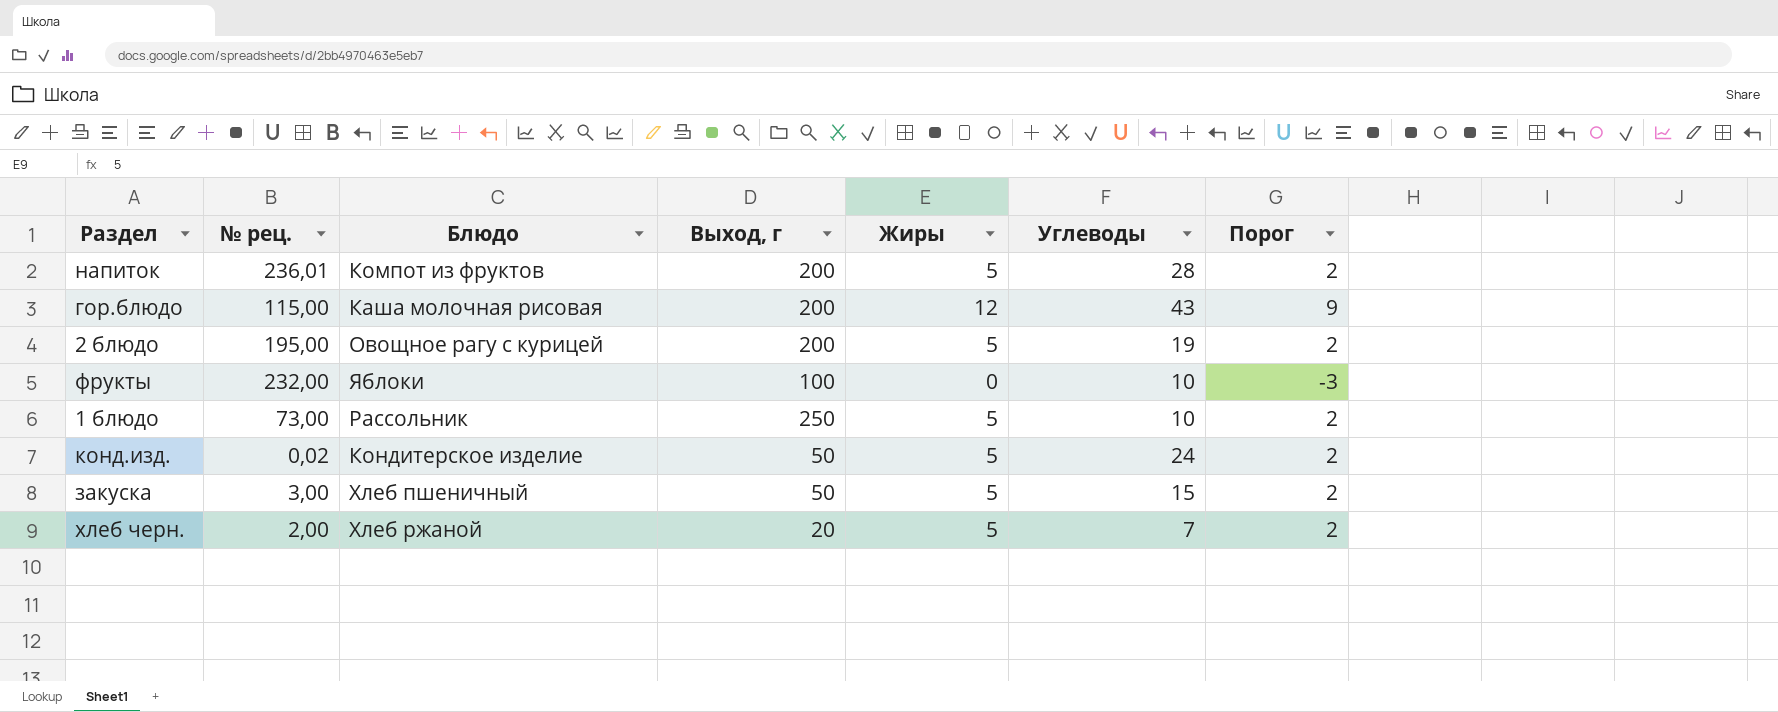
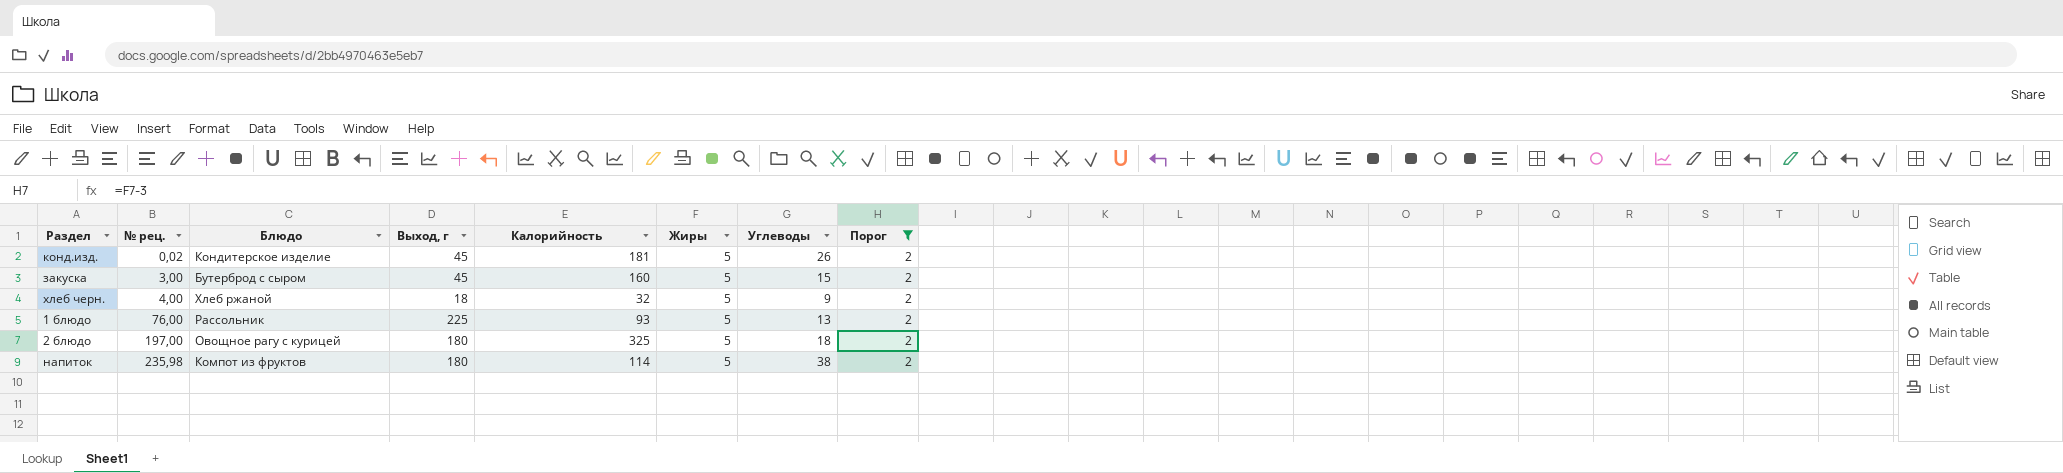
filter: none -> Порог = 2
row order: none -> № рец. ascending
column Калорийность | position: none -> 5
конд.изд. | Выход, г: 50 -> 45
конд.изд. | Углеводы: 24 -> 26
закуска | Блюдо: Хлеб пшеничный -> Бутерброд с сыром
закуска | Выход, г: 50 -> 45
хлеб черн. | № рец.: 2,00 -> 4,00
хлеб черн. | Выход, г: 20 -> 18
хлеб черн. | Углеводы: 7 -> 9
1 блюдо | № рец.: 73,00 -> 76,00
1 блюдо | Выход, г: 250 -> 225
1 блюдо | Углеводы: 10 -> 13
2 блюдо | № рец.: 195,00 -> 197,00
2 блюдо | Выход, г: 200 -> 180
2 блюдо | Углеводы: 19 -> 18
напиток | № рец.: 236,01 -> 235,98
напиток | Выход, г: 200 -> 180
напиток | Углеводы: 28 -> 38

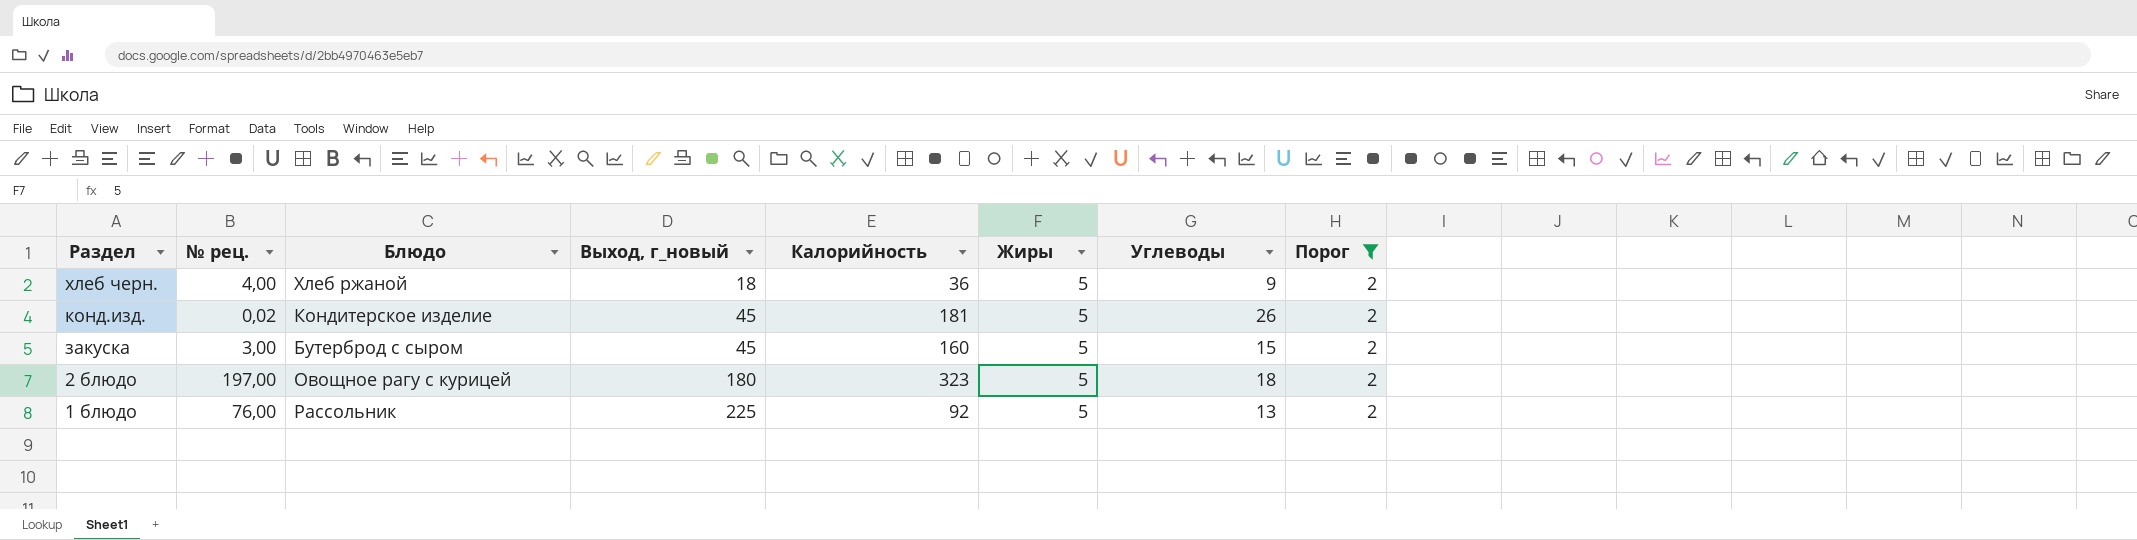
row order: № рец. ascending -> Раздел descending
column name: Выход, г -> Выход, г_новый
row напиток: 235,98 | Компот из фруктов | 180 | 114 | 5 | 38 | 2 -> none
хлеб черн. | Калорийность: 32 -> 36
2 блюдо | Калорийность: 325 -> 323
1 блюдо | Калорийность: 93 -> 92

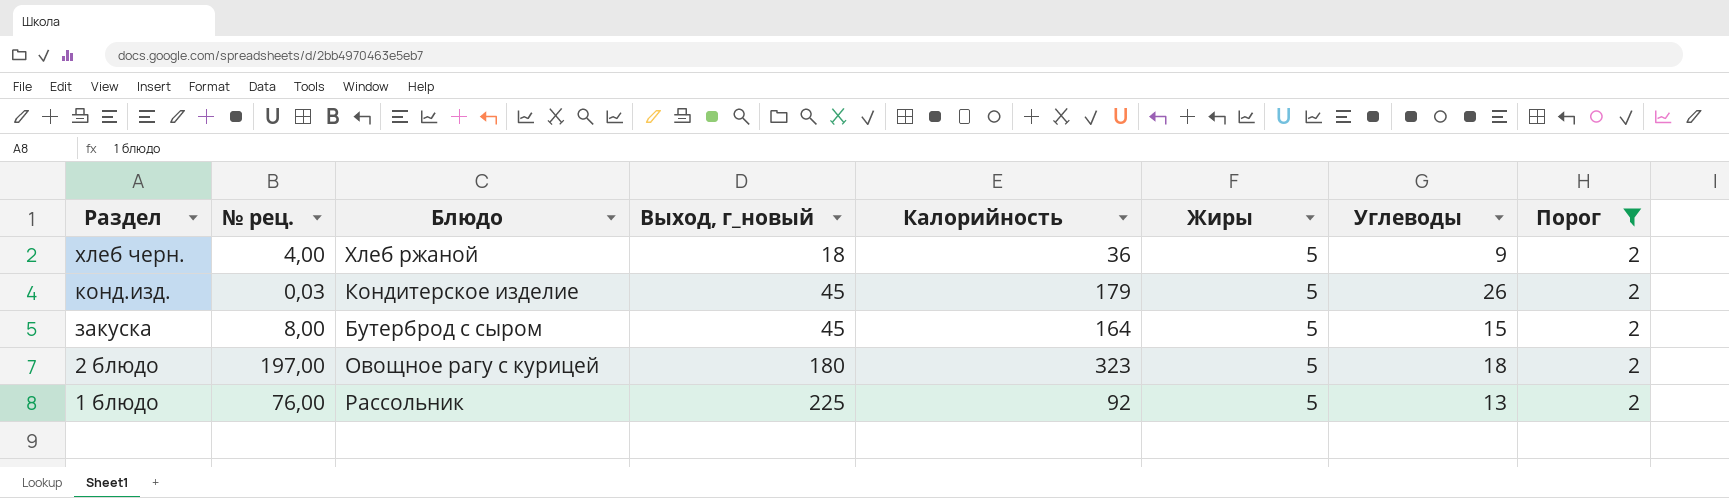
конд.изд. | № рец.: 0,02 -> 0,03
конд.изд. | Калорийность: 181 -> 179
закуска | № рец.: 3,00 -> 8,00
закуска | Калорийность: 160 -> 164

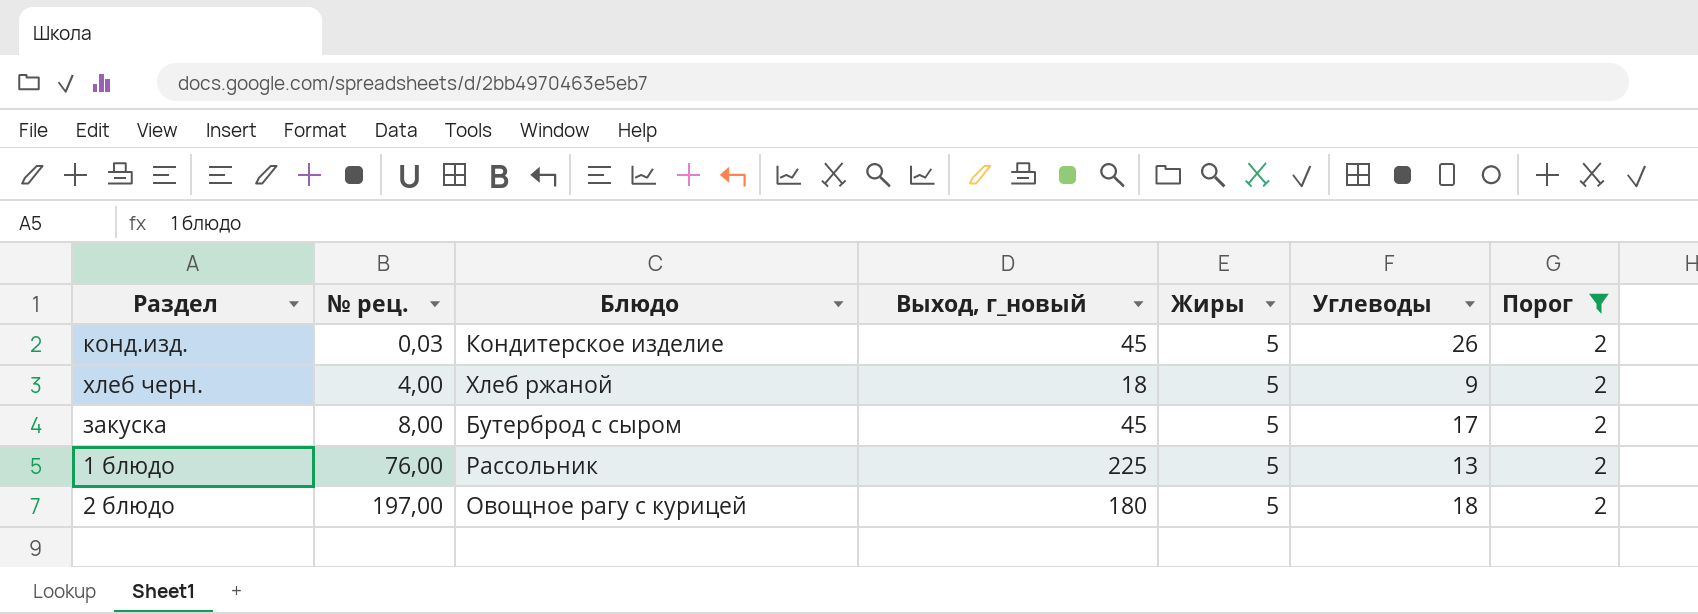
row order: Раздел descending -> № рец. ascending
column Калорийность | position: 5 -> none
закуска | Углеводы: 15 -> 17

